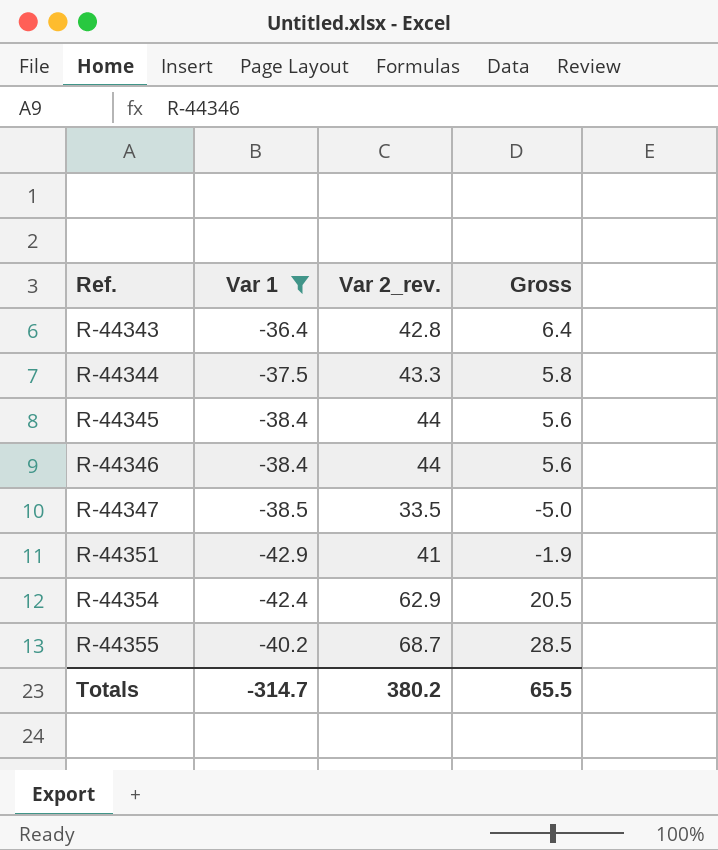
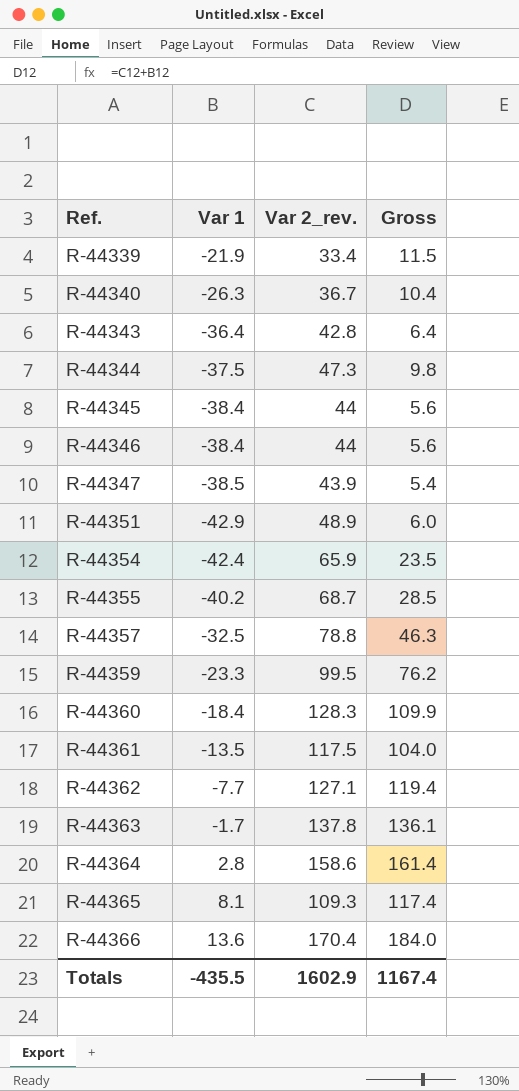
filter: Var 1 <= -36.4 -> none
R-44344 | Var 2_rev.: 43.3 -> 47.3
R-44344 | Gross: 5.8 -> 9.8
R-44347 | Var 2_rev.: 33.5 -> 43.9
R-44347 | Gross: -5.0 -> 5.4
R-44351 | Var 2_rev.: 41 -> 48.9
R-44351 | Gross: -1.9 -> 6.0
R-44354 | Var 2_rev.: 62.9 -> 65.9
R-44354 | Gross: 20.5 -> 23.5
Totals | Var 1: -314.7 -> -435.5
Totals | Var 2_rev.: 380.2 -> 1602.9
Totals | Gross: 65.5 -> 1167.4

